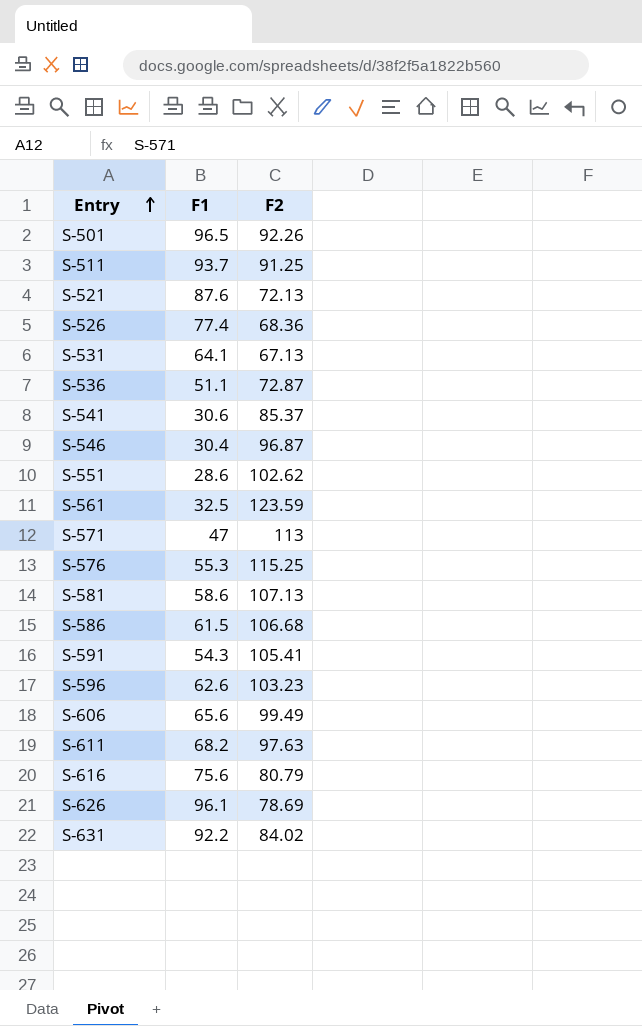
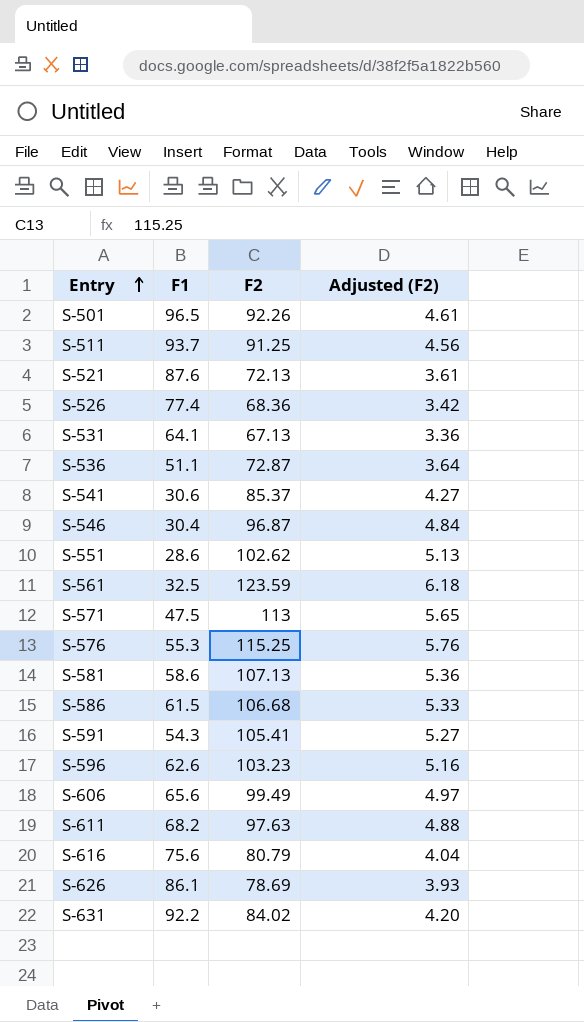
column Adjusted (F2) | formula: none -> [F2] * 0.05
S-571 | F1: 47 -> 47.5
S-626 | F1: 96.1 -> 86.1

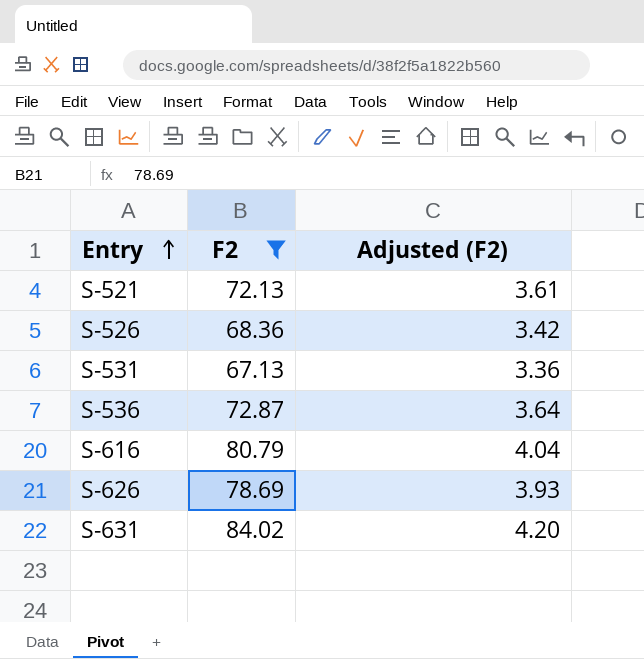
filter: none -> F2 <= 84.02
column F1 | position: 2 -> none

